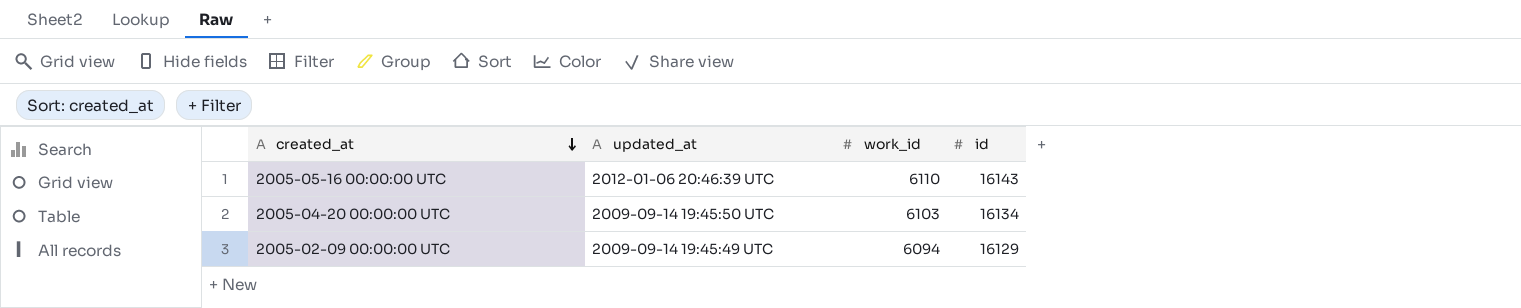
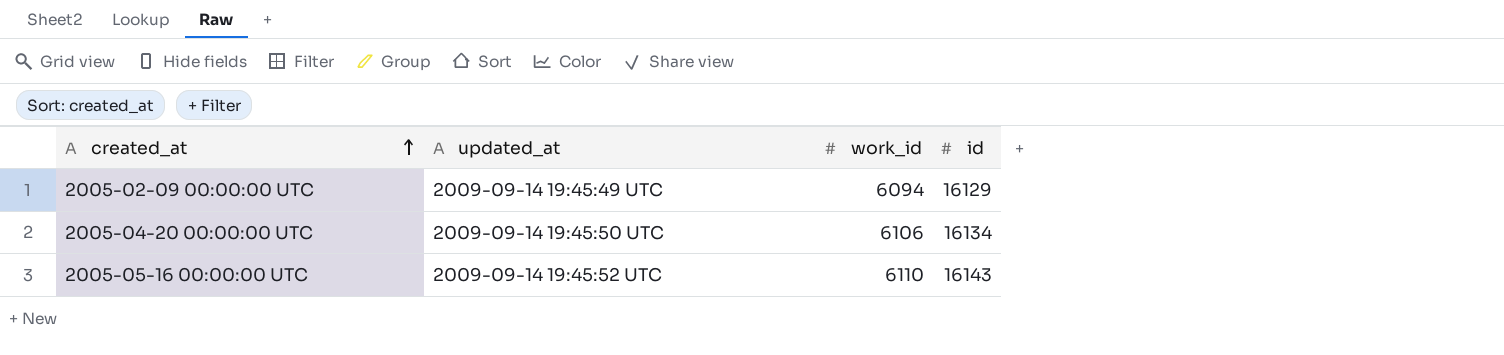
row order: created_at descending -> created_at ascending
2005-04-20 00:00:00 UTC | work_id: 6103 -> 6106
2005-05-16 00:00:00 UTC | updated_at: 2012-01-06 20:46:39 UTC -> 2009-09-14 19:45:52 UTC

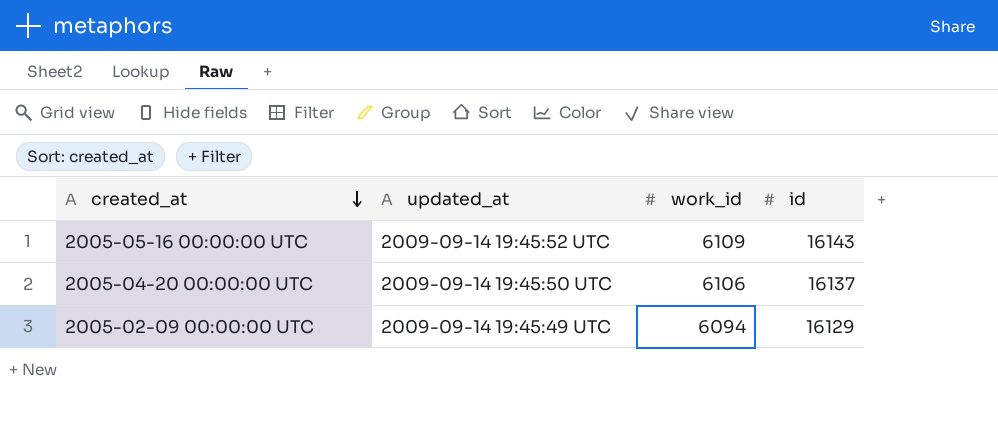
row order: created_at ascending -> created_at descending
2005-05-16 00:00:00 UTC | work_id: 6110 -> 6109
2005-04-20 00:00:00 UTC | id: 16134 -> 16137

